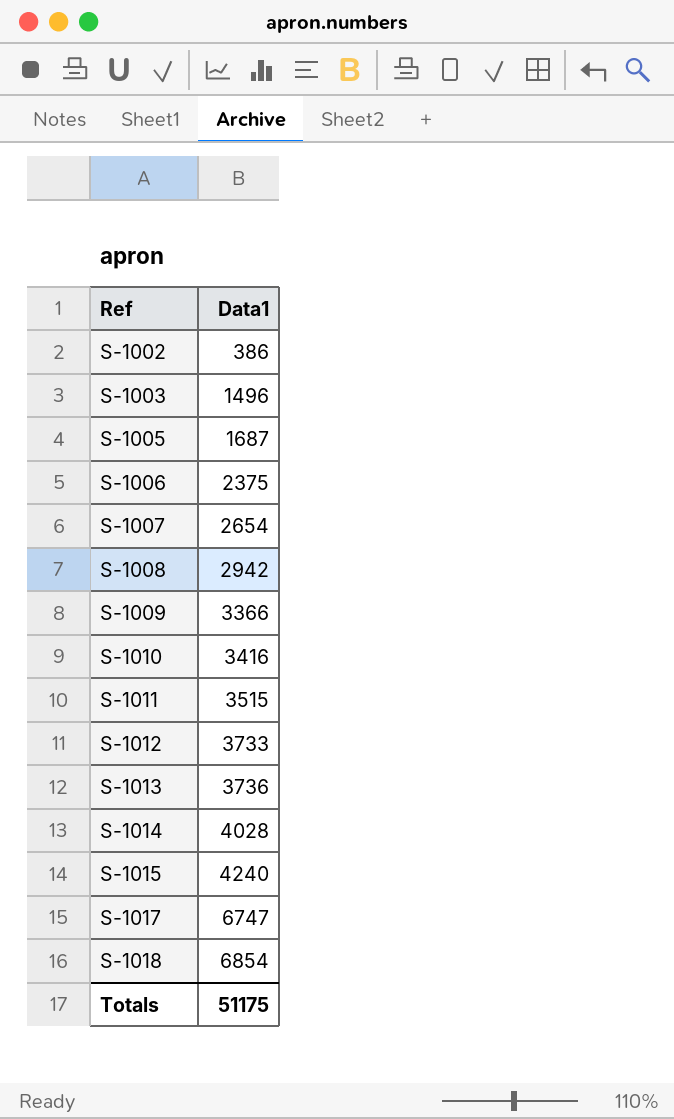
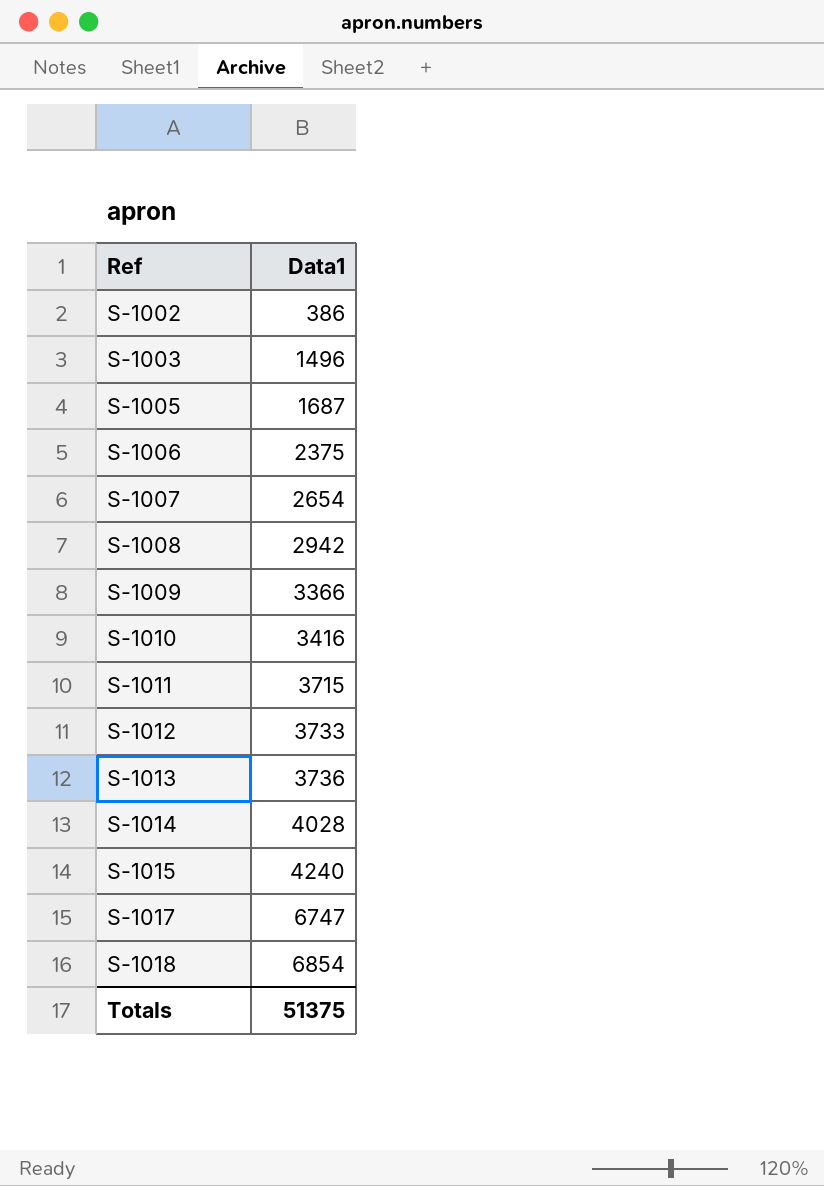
S-1011 | Data1: 3515 -> 3715
Totals | Data1: 51175 -> 51375

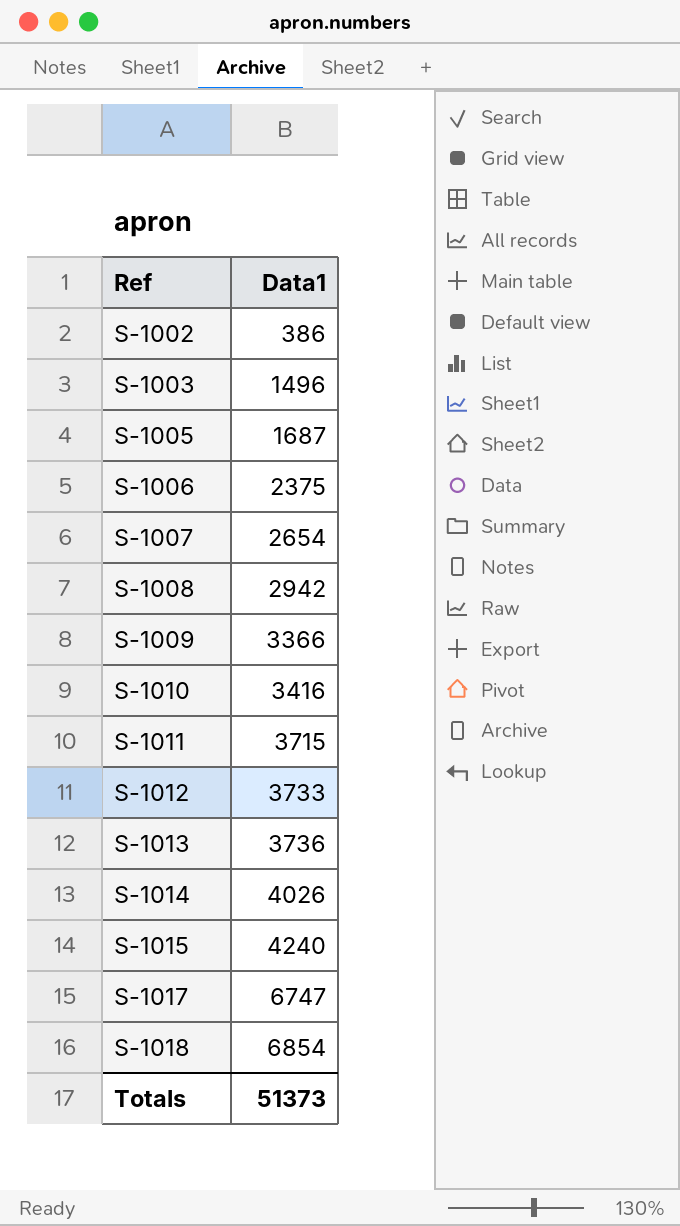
S-1014 | Data1: 4028 -> 4026
Totals | Data1: 51375 -> 51373

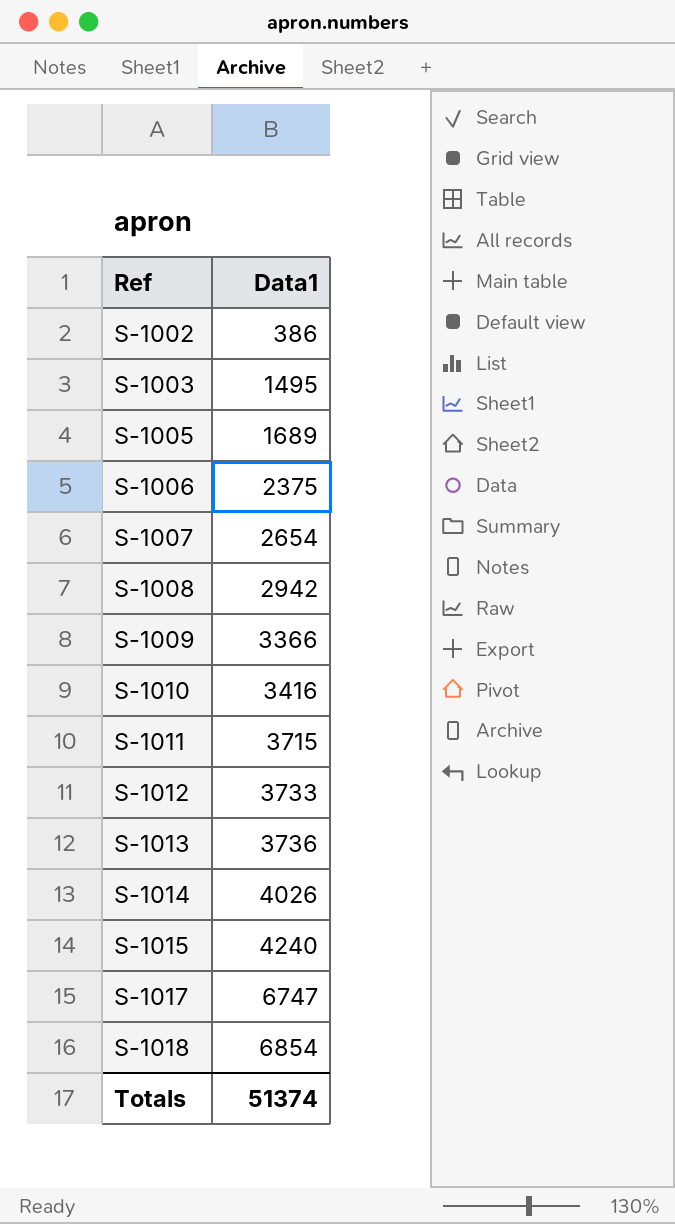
S-1003 | Data1: 1496 -> 1495
S-1005 | Data1: 1687 -> 1689
Totals | Data1: 51373 -> 51374

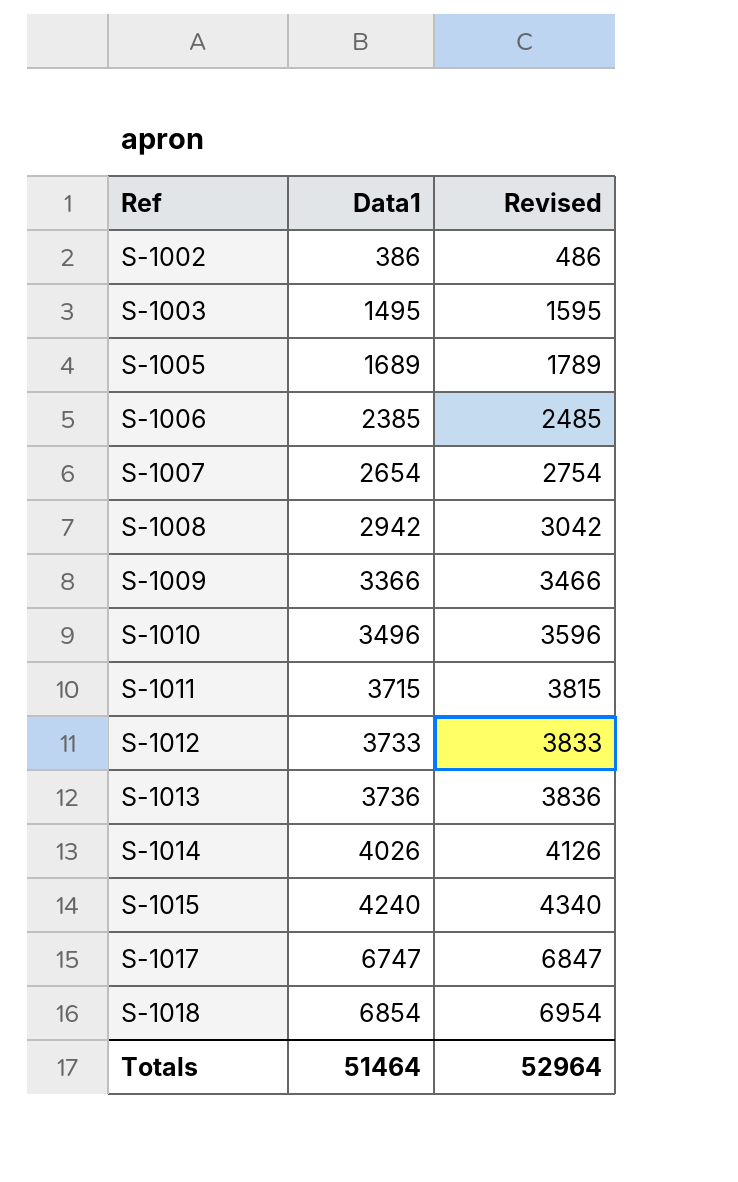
column Revised | formula: none -> [Data1] + 100
S-1006 | Data1: 2375 -> 2385
S-1010 | Data1: 3416 -> 3496
Totals | Data1: 51374 -> 51464

